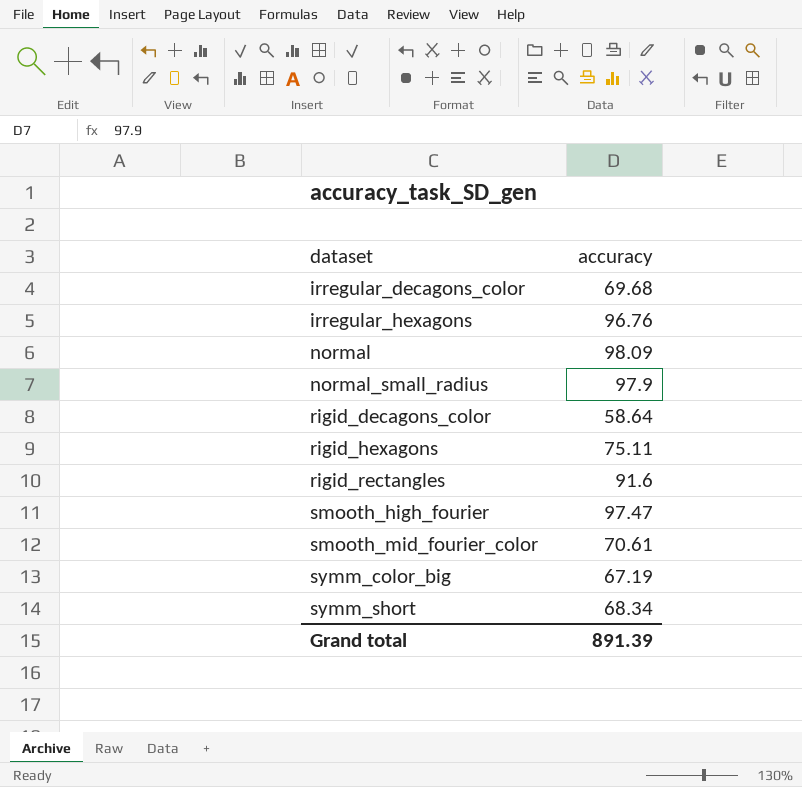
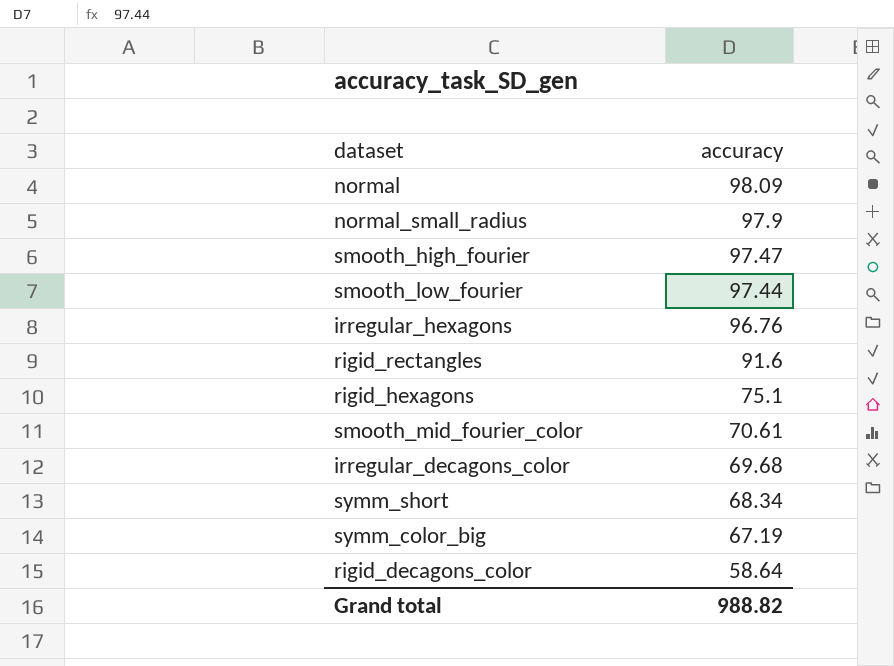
row order: dataset ascending -> accuracy descending
row smooth_low_fourier: none -> 97.44
rigid_hexagons | accuracy: 75.11 -> 75.1
Grand total | accuracy: 891.39 -> 988.82

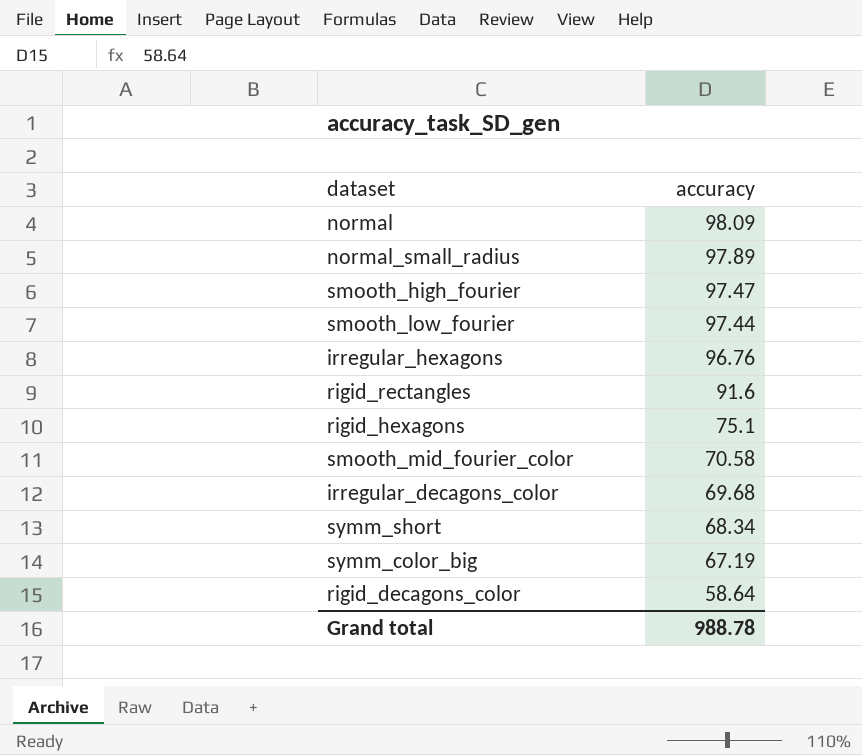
normal_small_radius | accuracy: 97.9 -> 97.89
smooth_mid_fourier_color | accuracy: 70.61 -> 70.58
Grand total | accuracy: 988.82 -> 988.78

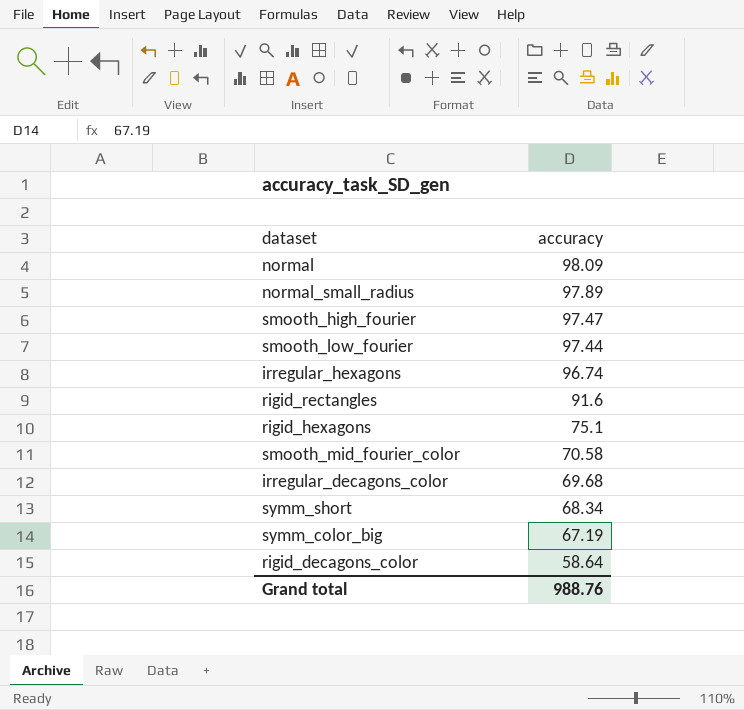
irregular_hexagons | accuracy: 96.76 -> 96.74
Grand total | accuracy: 988.78 -> 988.76

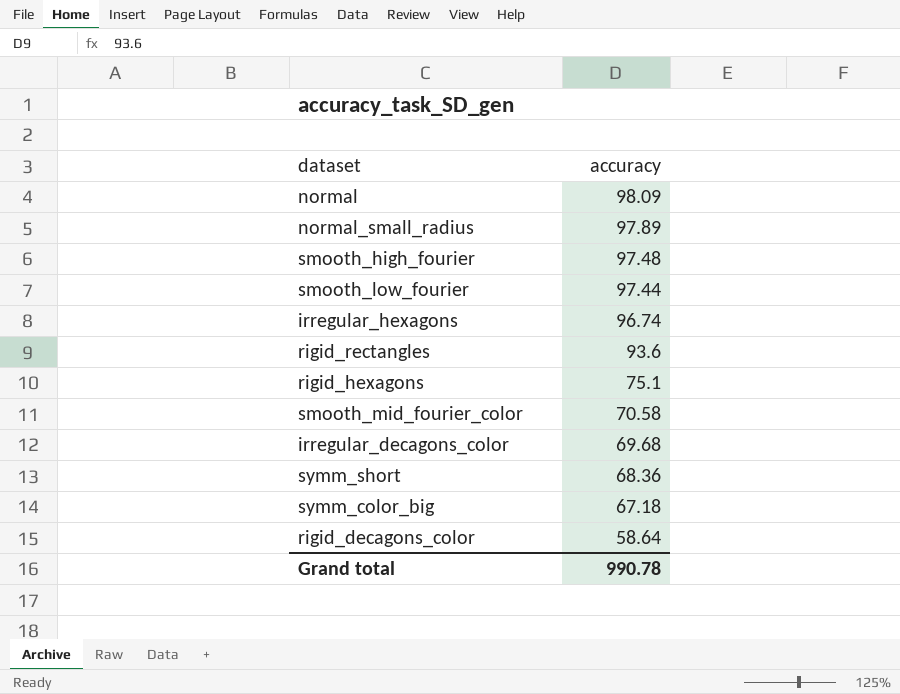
smooth_high_fourier | accuracy: 97.47 -> 97.48
rigid_rectangles | accuracy: 91.6 -> 93.6
symm_short | accuracy: 68.34 -> 68.36
symm_color_big | accuracy: 67.19 -> 67.18
Grand total | accuracy: 988.76 -> 990.78

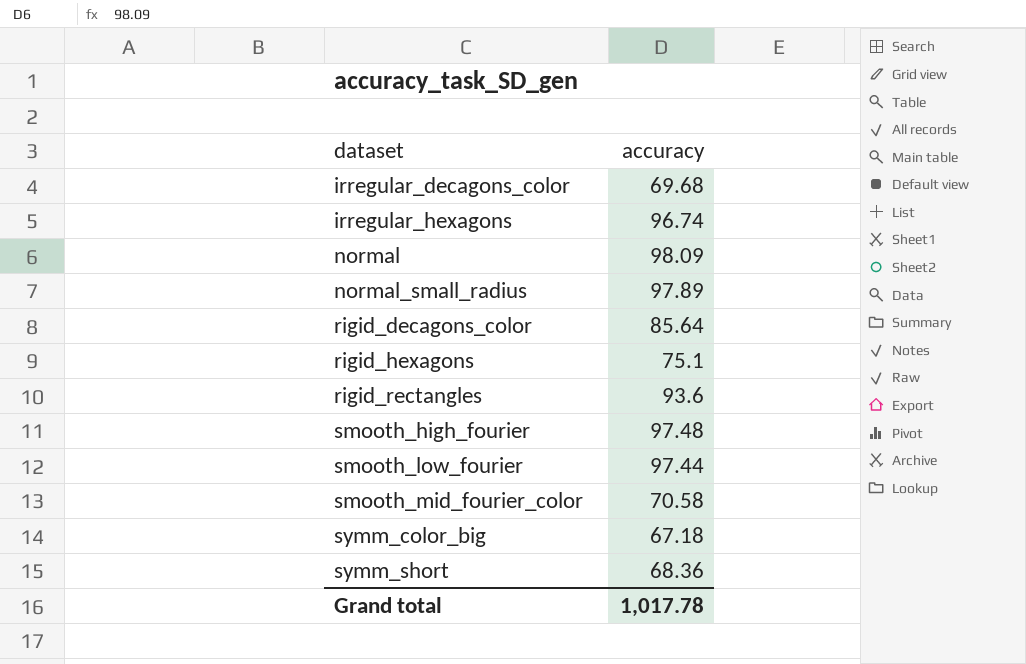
row order: accuracy descending -> dataset ascending
rigid_decagons_color | accuracy: 58.64 -> 85.64
Grand total | accuracy: 990.78 -> 1,017.78

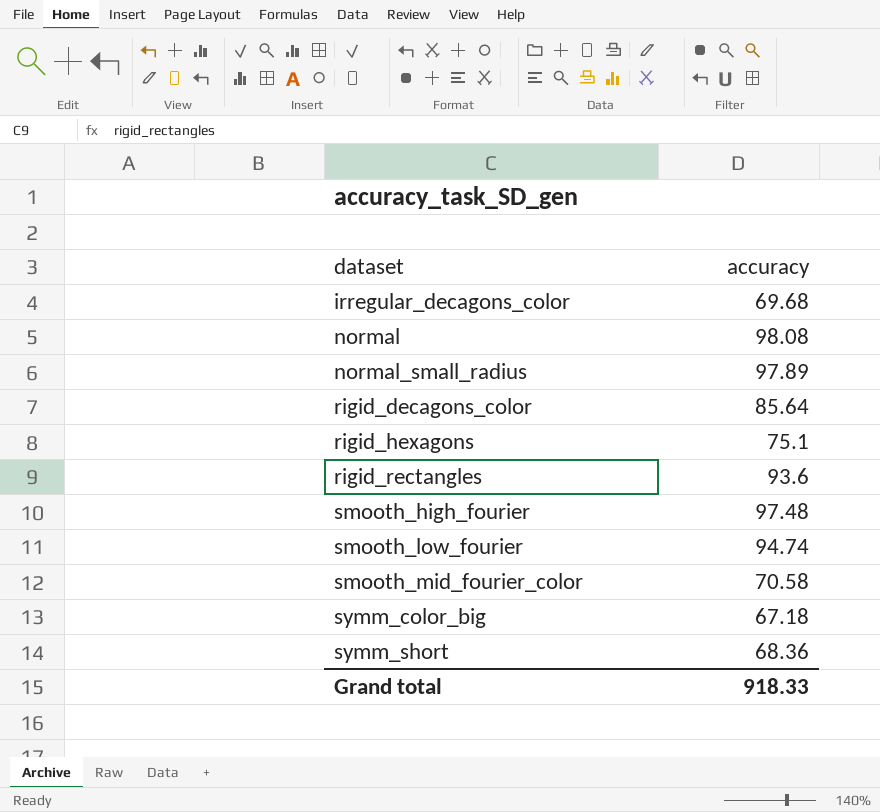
row irregular_hexagons: 96.74 -> none
normal | accuracy: 98.09 -> 98.08
smooth_low_fourier | accuracy: 97.44 -> 94.74
Grand total | accuracy: 1,017.78 -> 918.33

